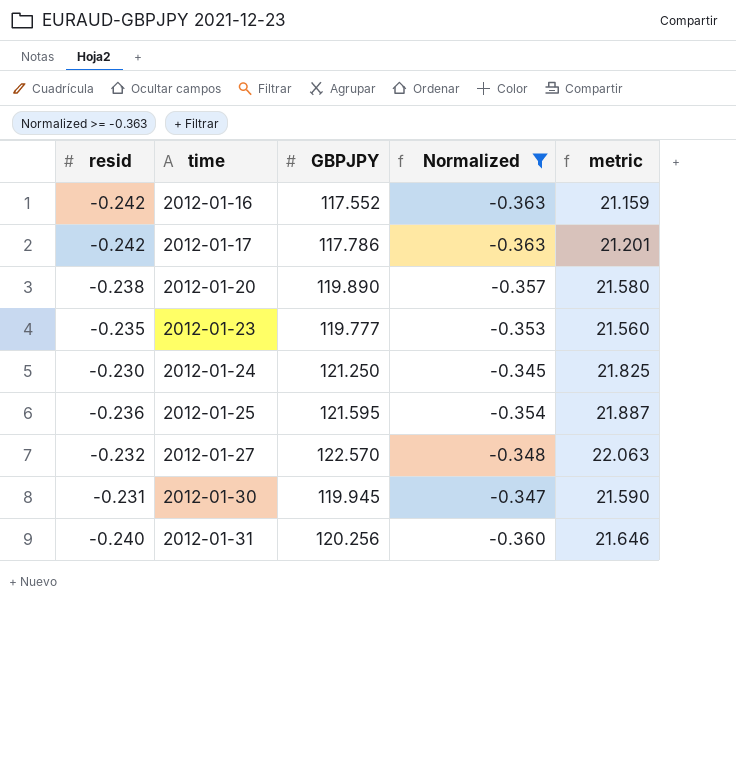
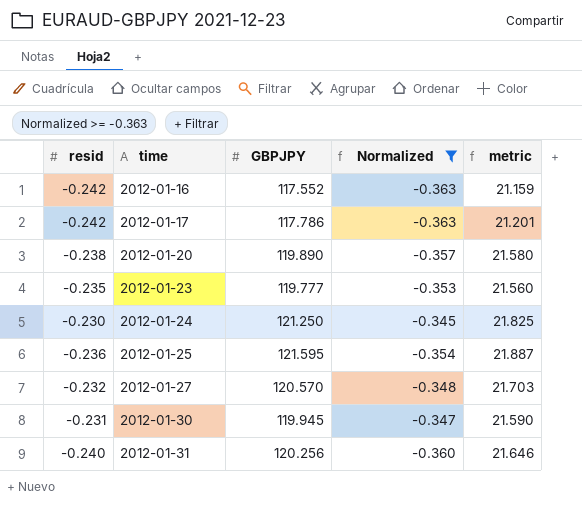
2012-01-27 | GBPJPY: 122.570 -> 120.570
2012-01-27 | metric: 22.063 -> 21.703

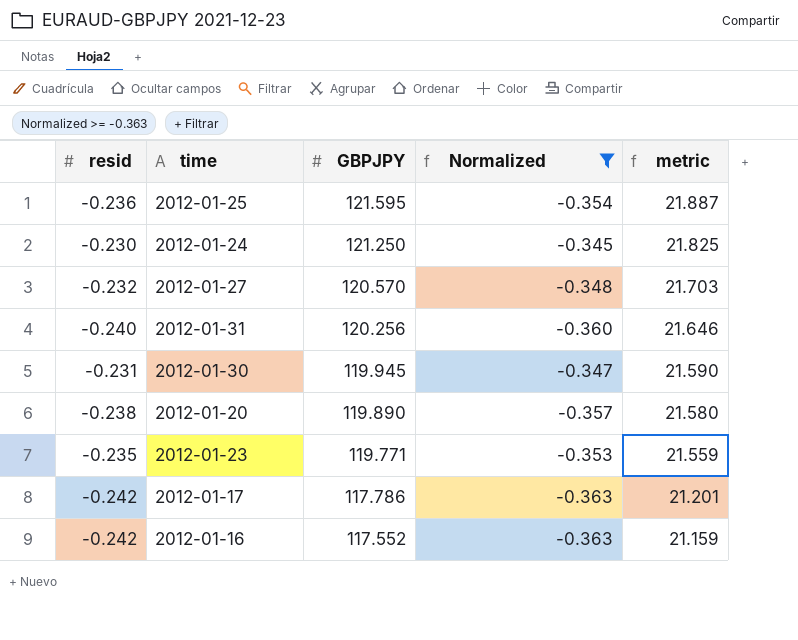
row order: time ascending -> GBPJPY descending
2012-01-23 | GBPJPY: 119.777 -> 119.771
2012-01-23 | metric: 21.560 -> 21.559

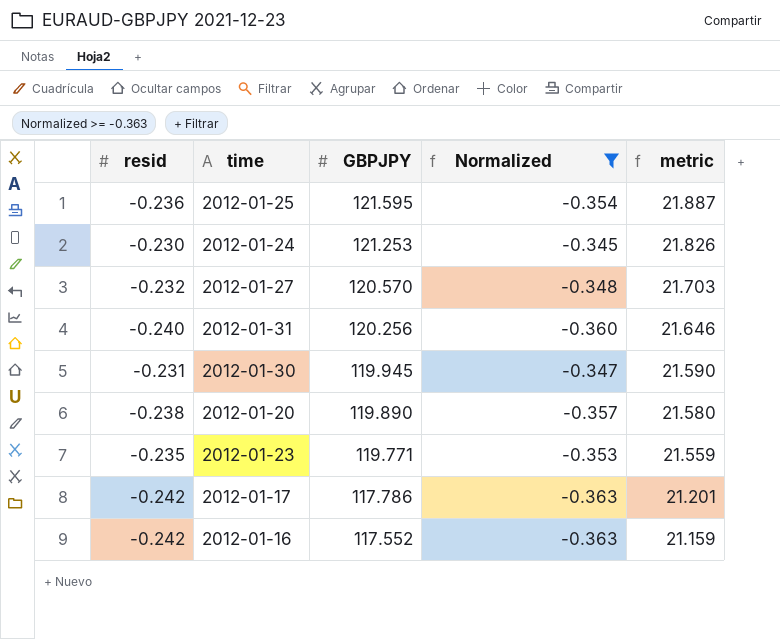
2012-01-24 | GBPJPY: 121.250 -> 121.253
2012-01-24 | metric: 21.825 -> 21.826

